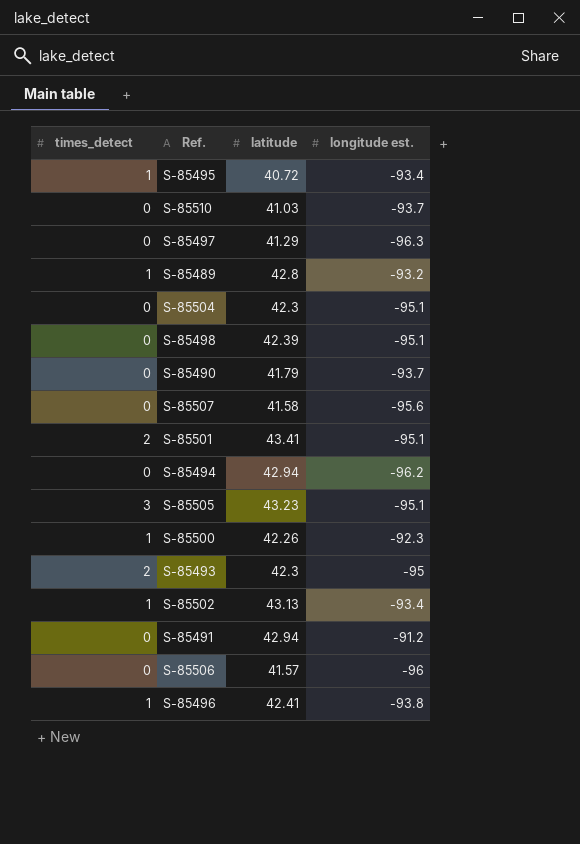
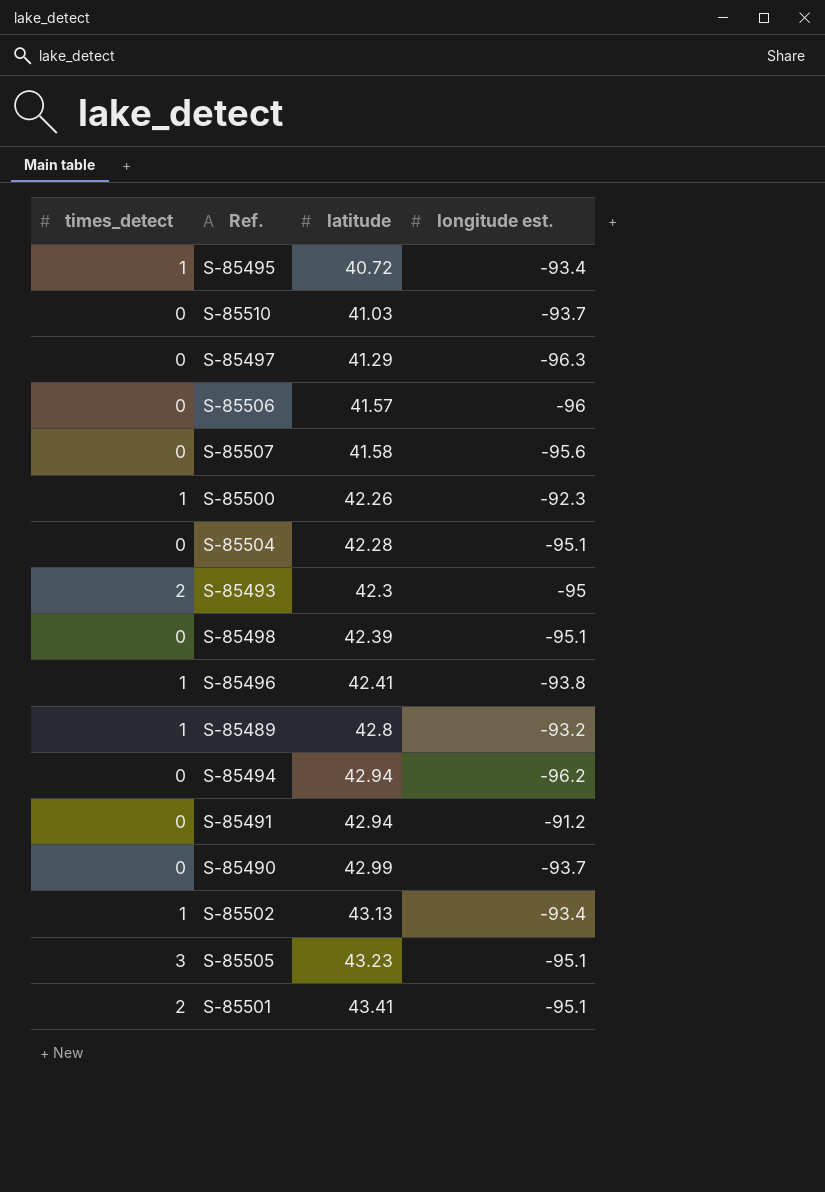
row order: none -> latitude ascending
S-85504 | latitude: 42.3 -> 42.28
S-85490 | latitude: 41.79 -> 42.99

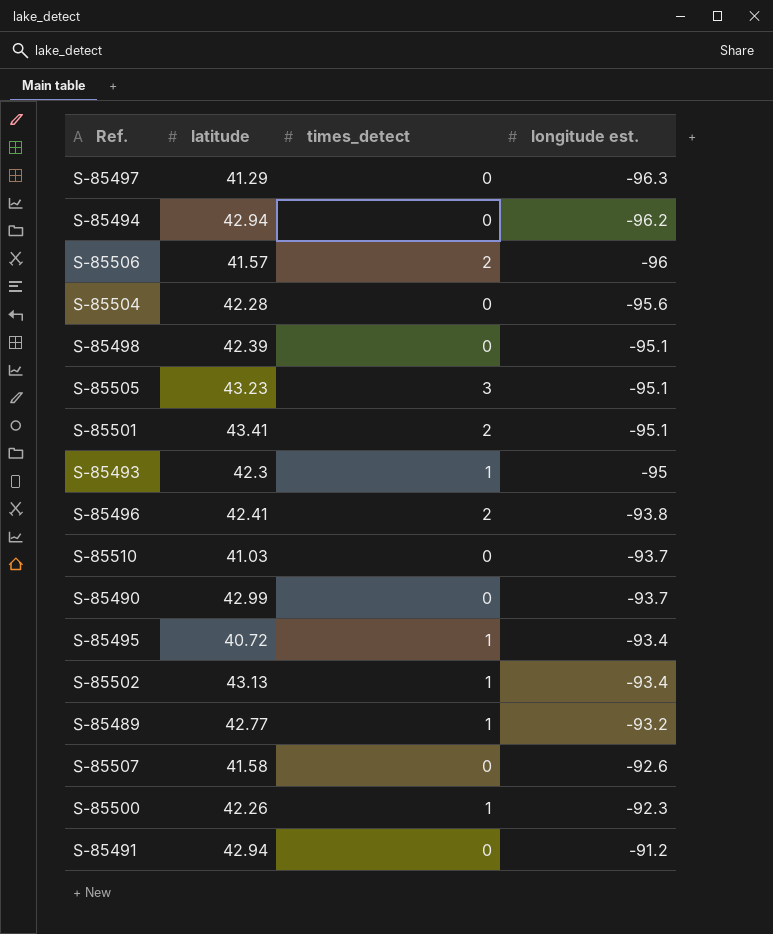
row order: latitude ascending -> longitude est. ascending
column times_detect | position: 1 -> 3
S-85506 | times_detect: 0 -> 2
S-85504 | longitude est.: -95.1 -> -95.6
S-85493 | times_detect: 2 -> 1
S-85496 | times_detect: 1 -> 2
S-85489 | latitude: 42.8 -> 42.77
S-85507 | longitude est.: -95.6 -> -92.6

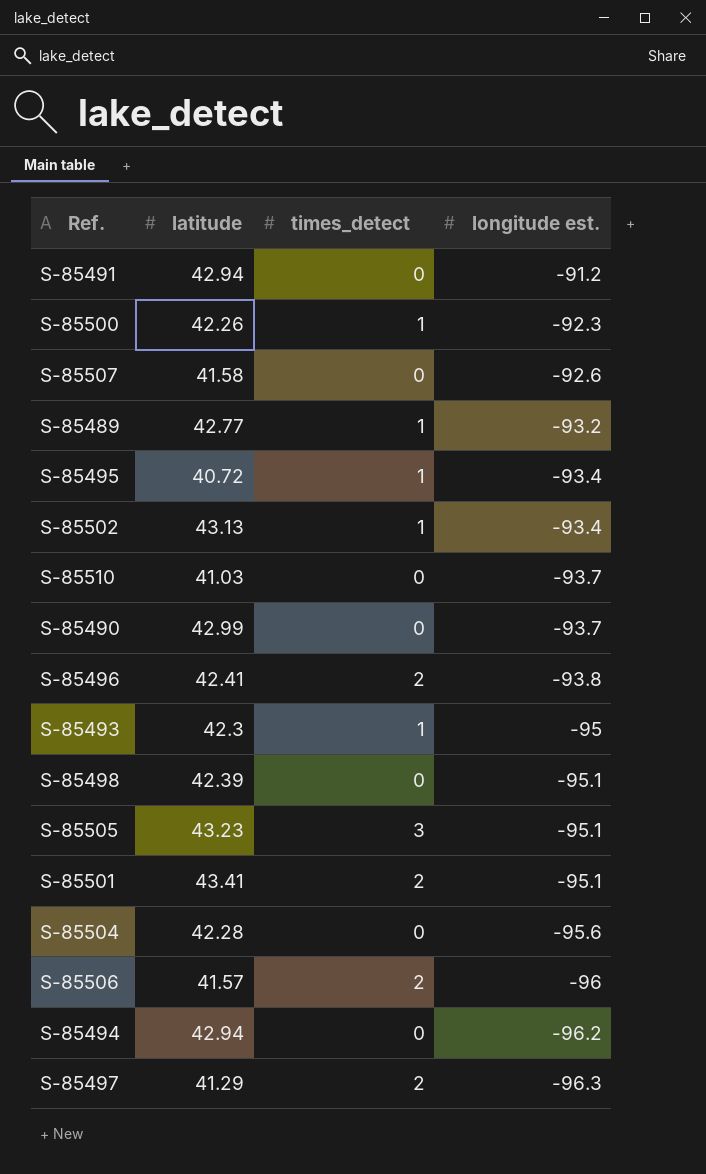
row order: longitude est. ascending -> longitude est. descending
S-85497 | times_detect: 0 -> 2

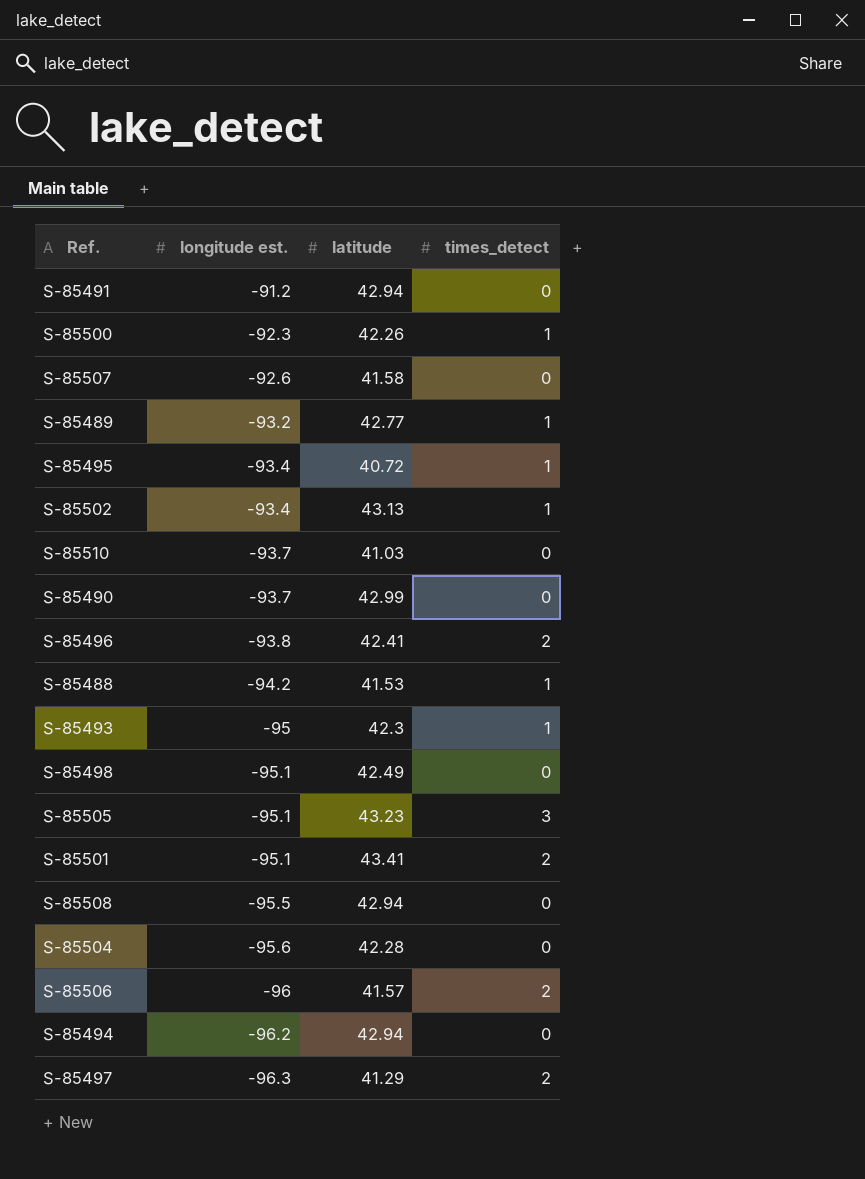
column longitude est. | position: 4 -> 2
row S-85488: none -> -94.2 | 41.53 | 1
S-85498 | latitude: 42.39 -> 42.49
row S-85508: none -> -95.5 | 42.94 | 0

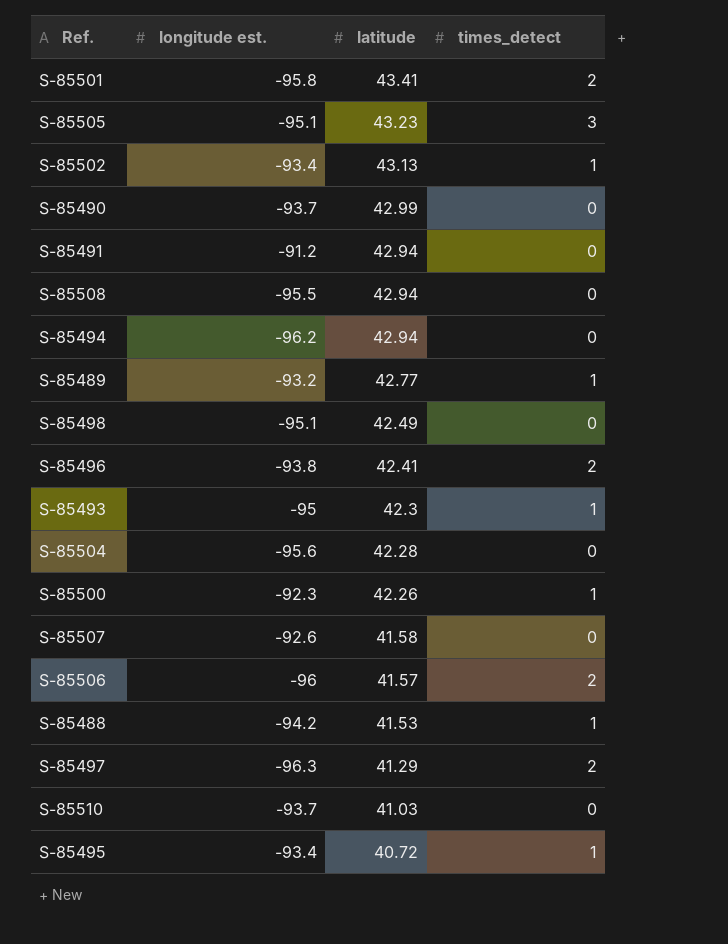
row order: longitude est. descending -> latitude descending
S-85501 | longitude est.: -95.1 -> -95.8

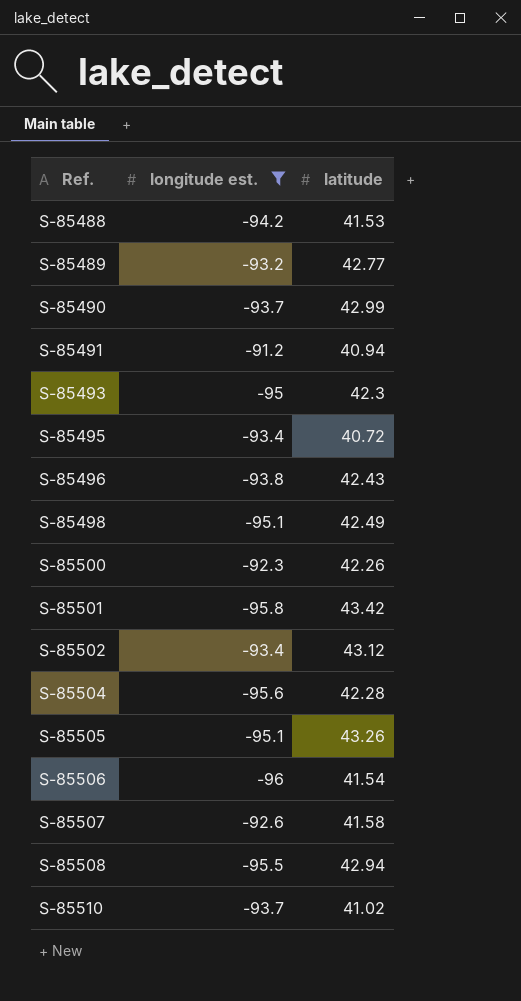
filter: none -> longitude est. >= -96
row order: latitude descending -> Ref. ascending
column times_detect | position: 4 -> none
S-85491 | latitude: 42.94 -> 40.94
S-85496 | latitude: 42.41 -> 42.43
S-85501 | latitude: 43.41 -> 43.42
S-85502 | latitude: 43.13 -> 43.12
S-85505 | latitude: 43.23 -> 43.26
S-85506 | latitude: 41.57 -> 41.54
S-85510 | latitude: 41.03 -> 41.02

